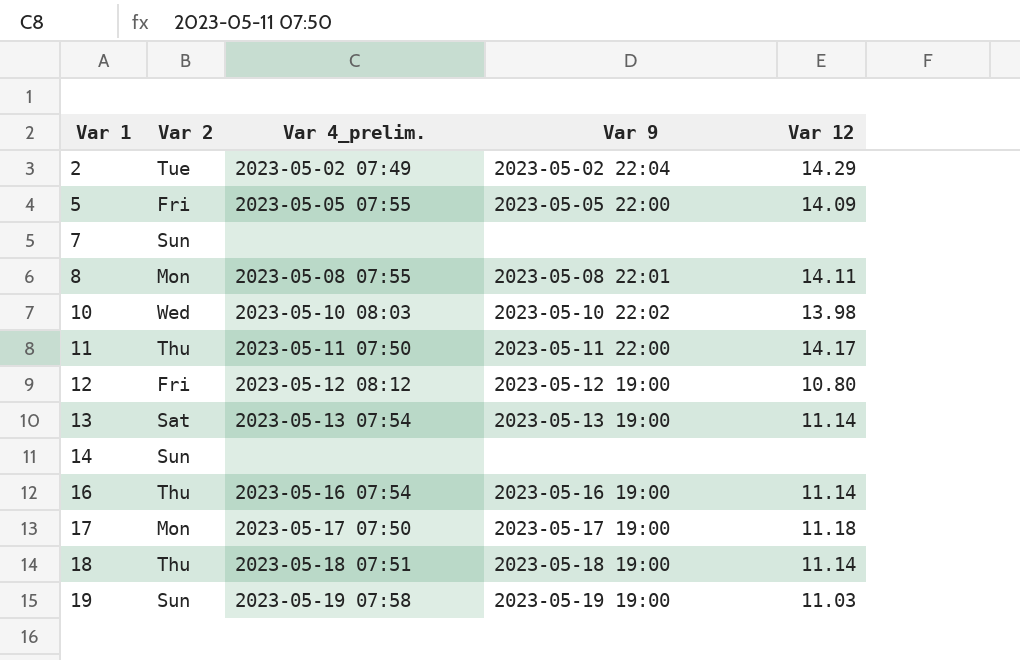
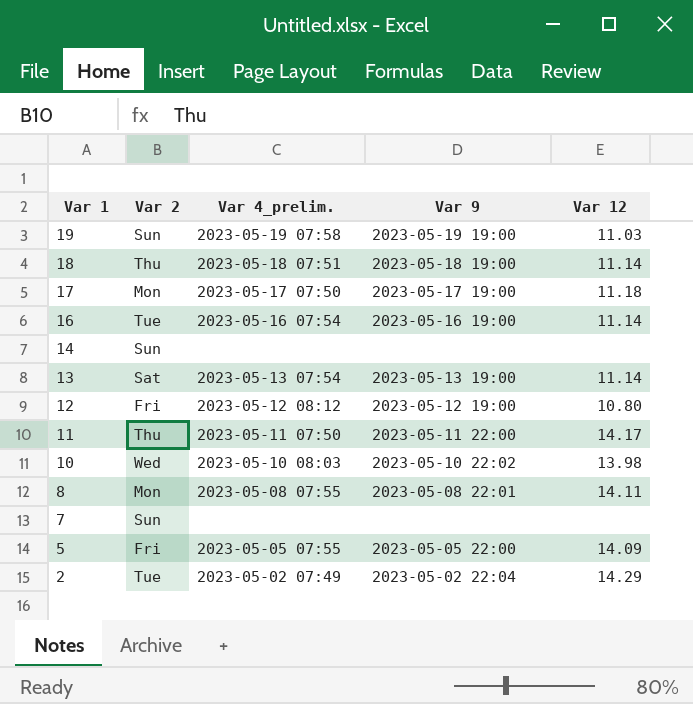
row order: Var 1 ascending -> Var 1 descending
16 | Var 2: Thu -> Tue

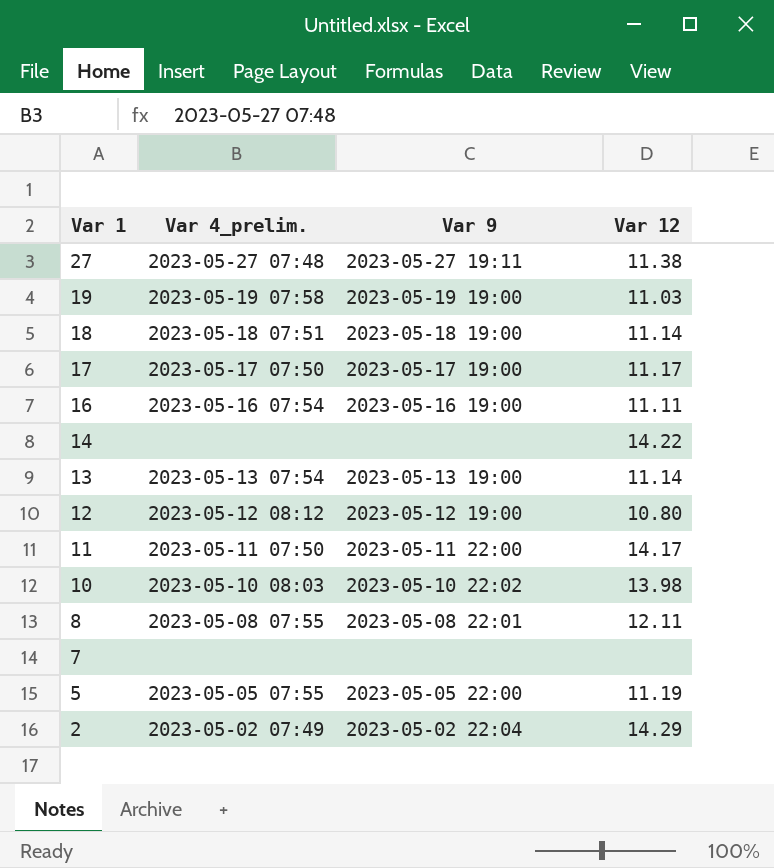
column Var 2 | position: 2 -> none
row 27: none -> 2023-05-27 07:48 | 2023-05-27 19:11 | 11.38
17 | Var 12: 11.18 -> 11.17
16 | Var 12: 11.14 -> 11.11
14 | Var 12: none -> 14.22
8 | Var 12: 14.11 -> 12.11
5 | Var 12: 14.09 -> 11.19

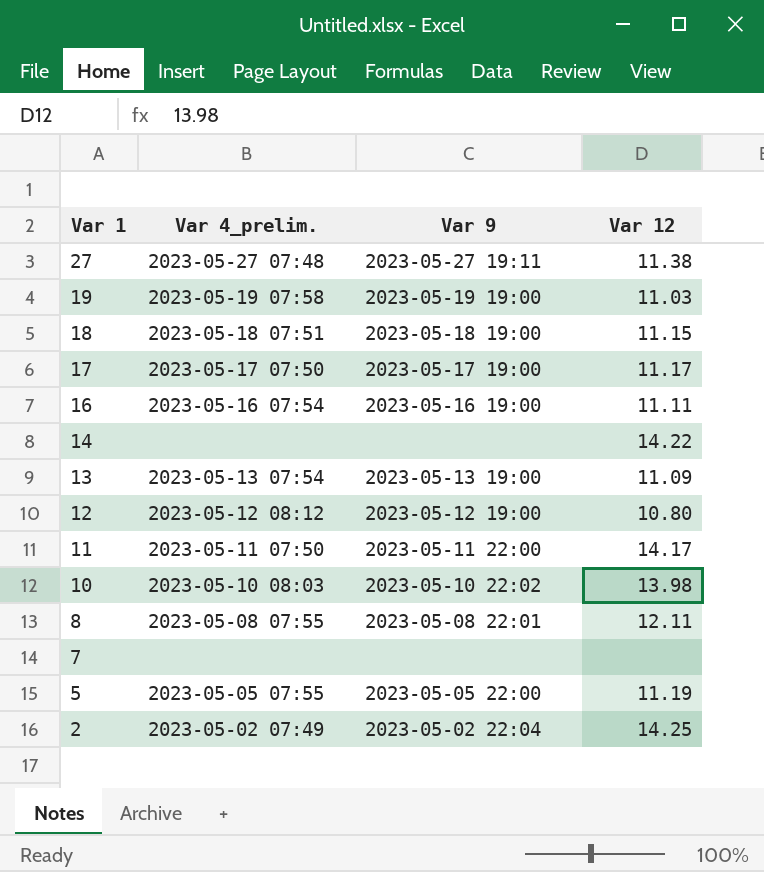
18 | Var 12: 11.14 -> 11.15
13 | Var 12: 11.14 -> 11.09
2 | Var 12: 14.29 -> 14.25

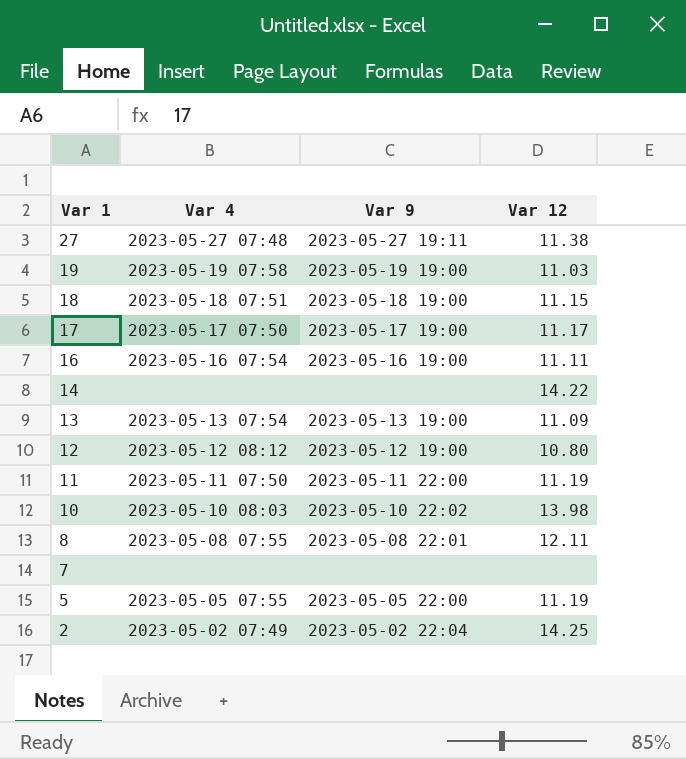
column name: Var 4_prelim. -> Var 4
11 | Var 12: 14.17 -> 11.19

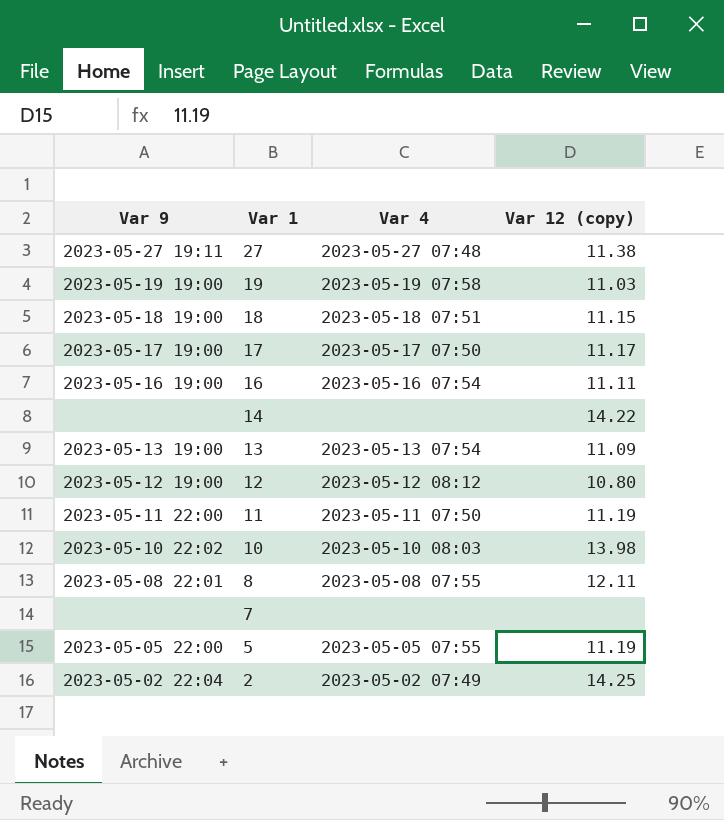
column Var 9 | position: 3 -> 1
column name: Var 12 -> Var 12 (copy)

